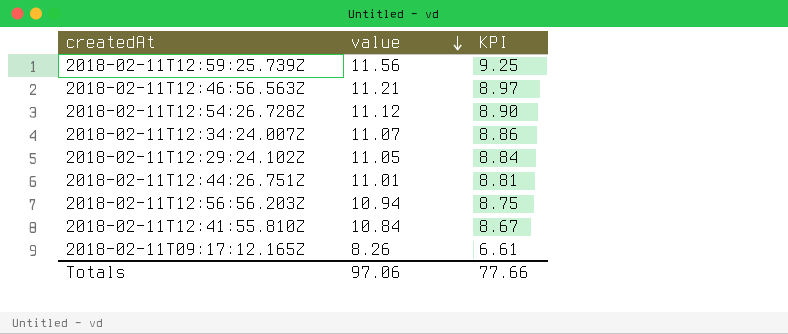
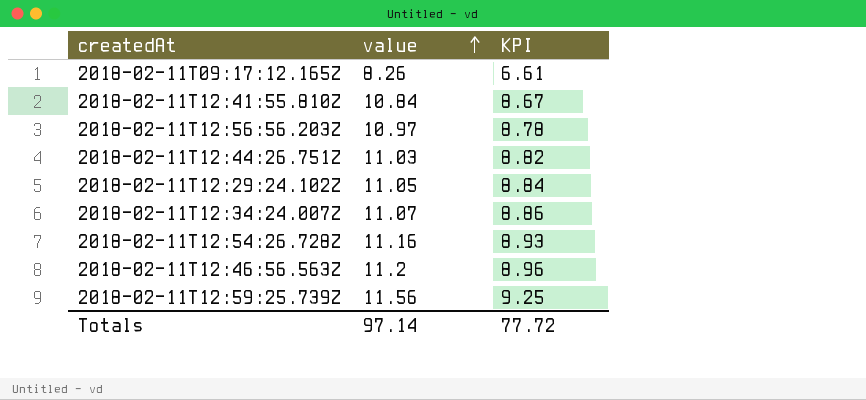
row order: value descending -> value ascending
2018-02-11T12:56:56.203Z | value: 10.94 -> 10.97
2018-02-11T12:56:56.203Z | KPI: 8.75 -> 8.78
2018-02-11T12:44:26.751Z | value: 11.01 -> 11.03
2018-02-11T12:44:26.751Z | KPI: 8.81 -> 8.82
2018-02-11T12:54:26.728Z | value: 11.12 -> 11.16
2018-02-11T12:54:26.728Z | KPI: 8.90 -> 8.93
2018-02-11T12:46:56.563Z | value: 11.21 -> 11.2
2018-02-11T12:46:56.563Z | KPI: 8.97 -> 8.96
Totals | value: 97.06 -> 97.14
Totals | KPI: 77.66 -> 77.72

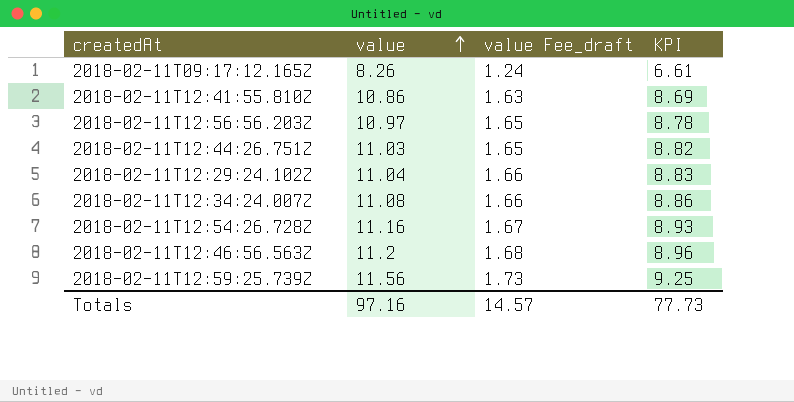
column value Fee_draft | formula: none -> [value] * 0.15
2018-02-11T12:41:55.810Z | value: 10.84 -> 10.86
2018-02-11T12:41:55.810Z | KPI: 8.67 -> 8.69
2018-02-11T12:29:24.102Z | value: 11.05 -> 11.04
2018-02-11T12:29:24.102Z | KPI: 8.84 -> 8.83
2018-02-11T12:34:24.007Z | value: 11.07 -> 11.08
Totals | value: 97.14 -> 97.16
Totals | KPI: 77.72 -> 77.73

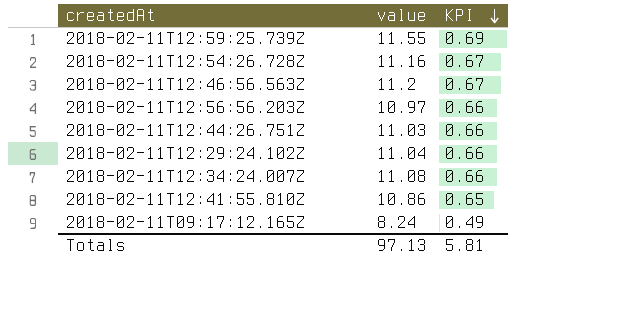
row order: value ascending -> KPI descending
column value Fee_draft | formula: [value] * 0.15 -> none
column KPI | formula: [value] * 0.8 -> [value] * 0.06
2018-02-11T12:59:25.739Z | value: 11.56 -> 11.55
2018-02-11T09:17:12.165Z | value: 8.26 -> 8.24
Totals | value: 97.16 -> 97.13
Totals | KPI: 77.73 -> 5.81

